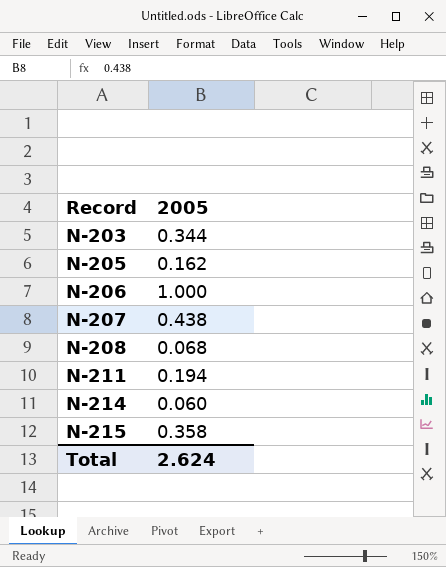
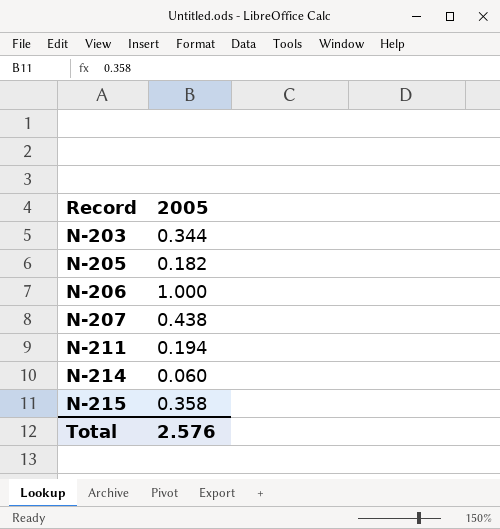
row N-208: 0.068 -> none
N-205 | 2005: 0.162 -> 0.182
Total | 2005: 2.624 -> 2.576

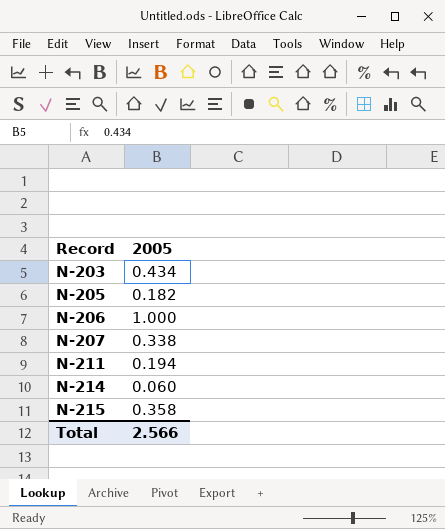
N-203 | 2005: 0.344 -> 0.434
N-207 | 2005: 0.438 -> 0.338
Total | 2005: 2.576 -> 2.566

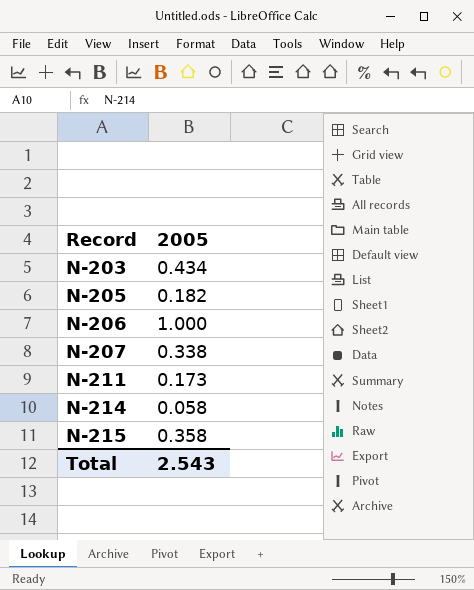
N-211 | 2005: 0.194 -> 0.173
N-214 | 2005: 0.060 -> 0.058
Total | 2005: 2.566 -> 2.543

